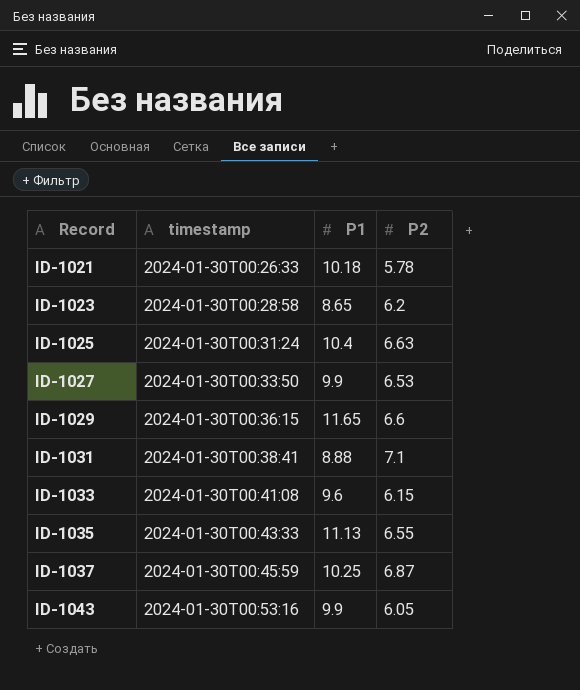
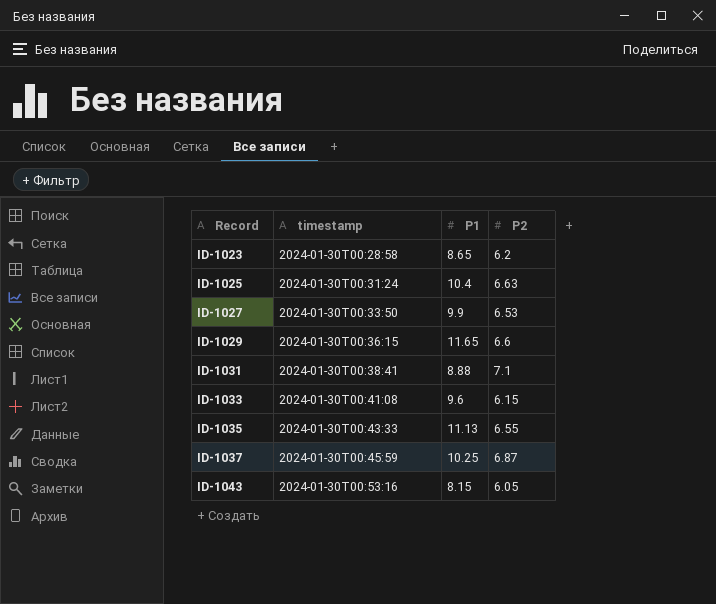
row ID-1021: 2024-01-30T00:26:33 | 10.18 | 5.78 -> none
ID-1043 | P1: 9.9 -> 8.15

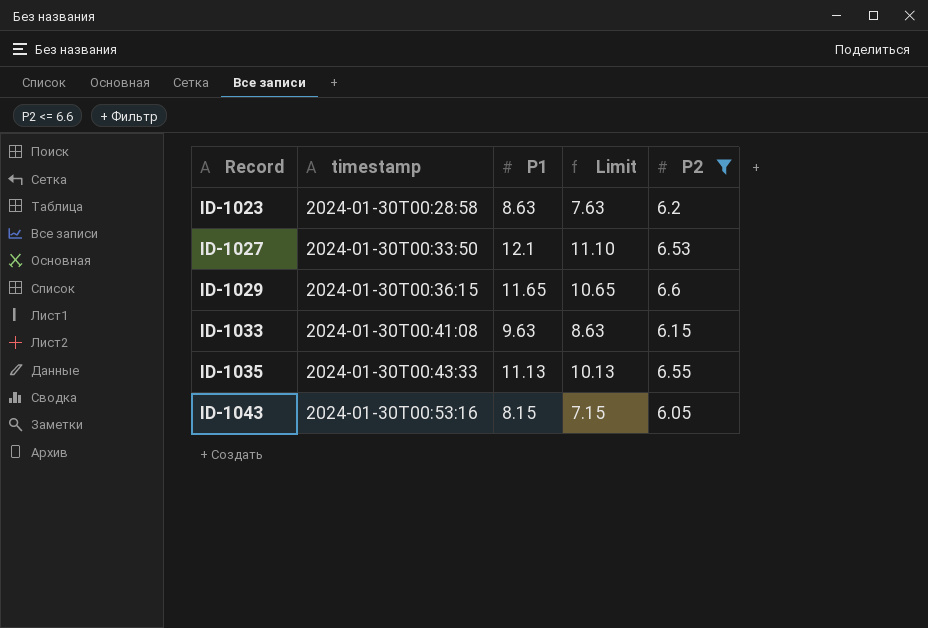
filter: none -> P2 <= 6.6
column Limit | formula: none -> [P1] - 1
ID-1023 | P1: 8.65 -> 8.63
ID-1027 | P1: 9.9 -> 12.1
ID-1033 | P1: 9.6 -> 9.63

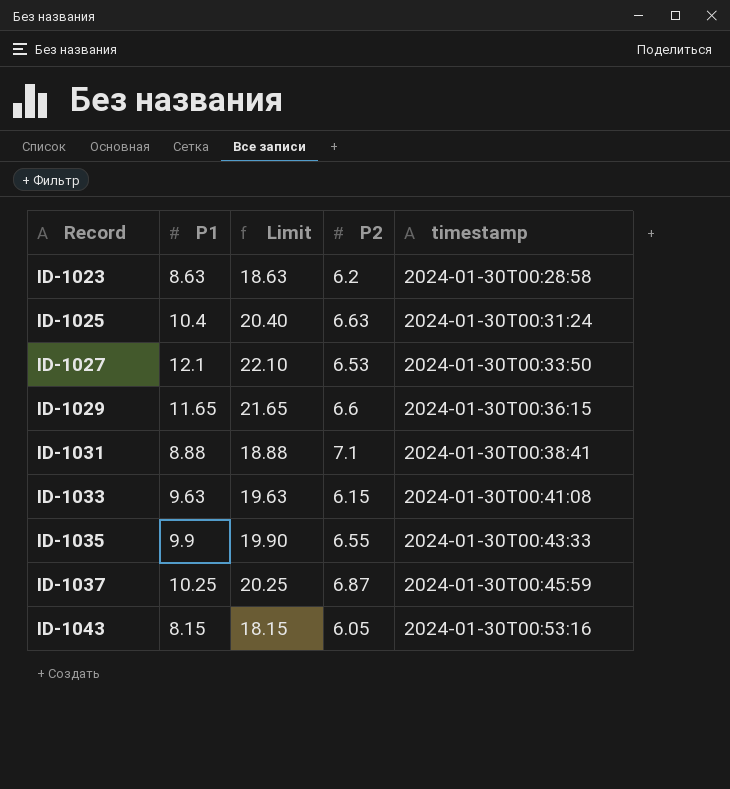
filter: P2 <= 6.6 -> none
column Limit | formula: [P1] - 1 -> [P1] + 10
column timestamp | position: 2 -> 5
ID-1035 | P1: 11.13 -> 9.9

